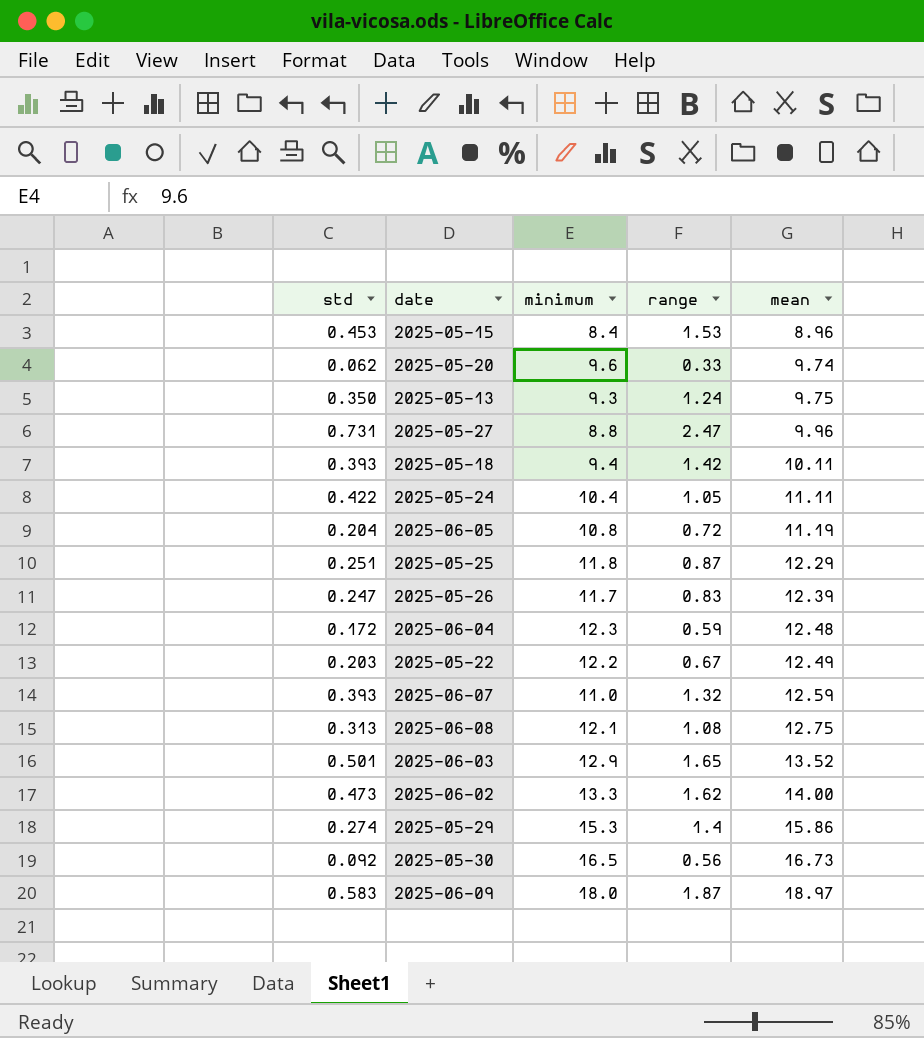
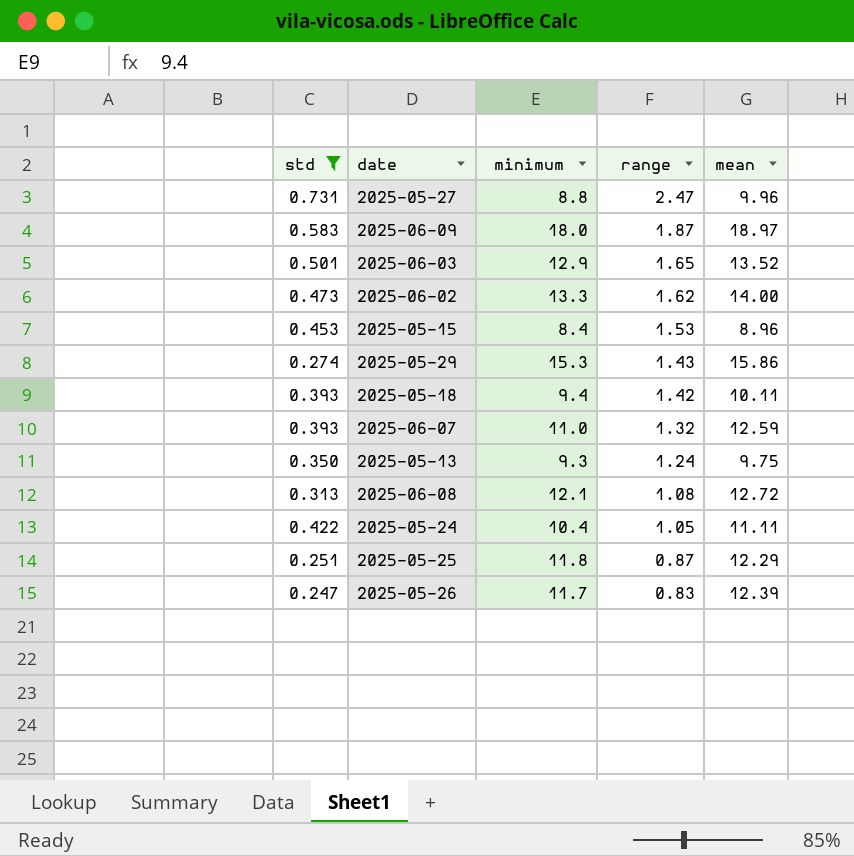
filter: none -> std >= 0.247
row order: mean ascending -> range descending
2025-05-29 | range: 1.4 -> 1.43
2025-06-08 | mean: 12.75 -> 12.72

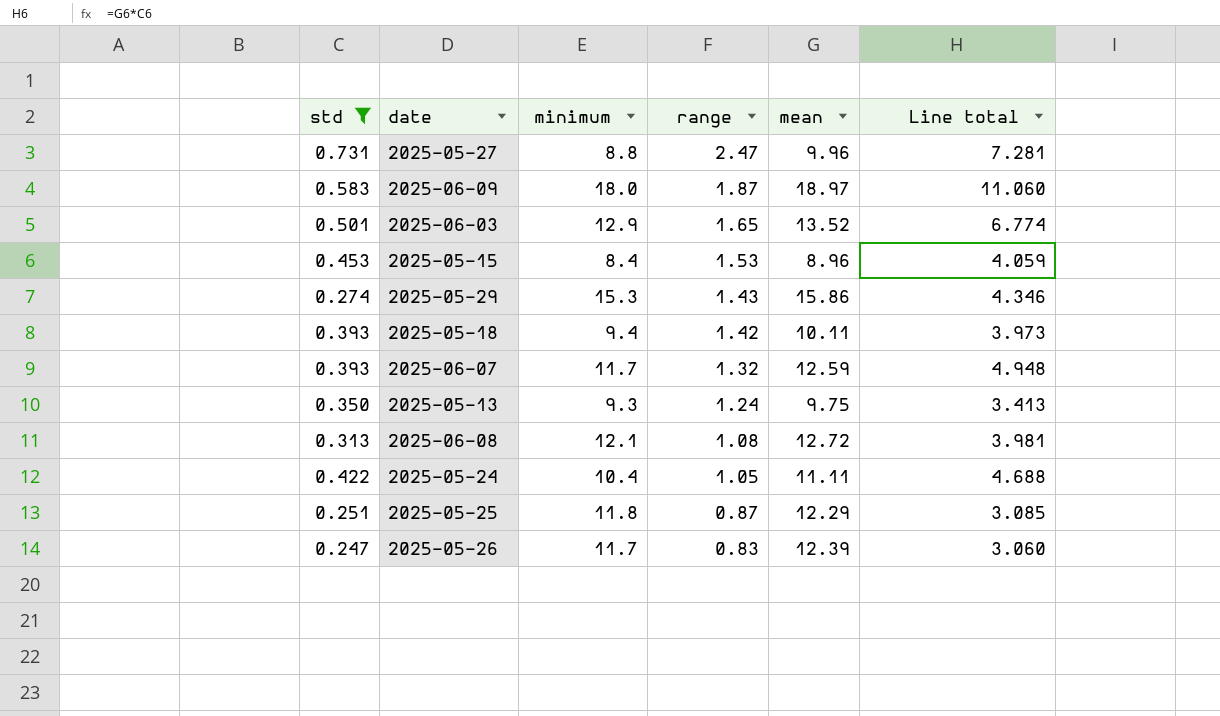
column Line total | formula: none -> [std] * [mean]
row 2025-06-02: 0.473 | 13.3 | 1.62 | 14.00 -> none
2025-06-07 | minimum: 11.0 -> 11.7

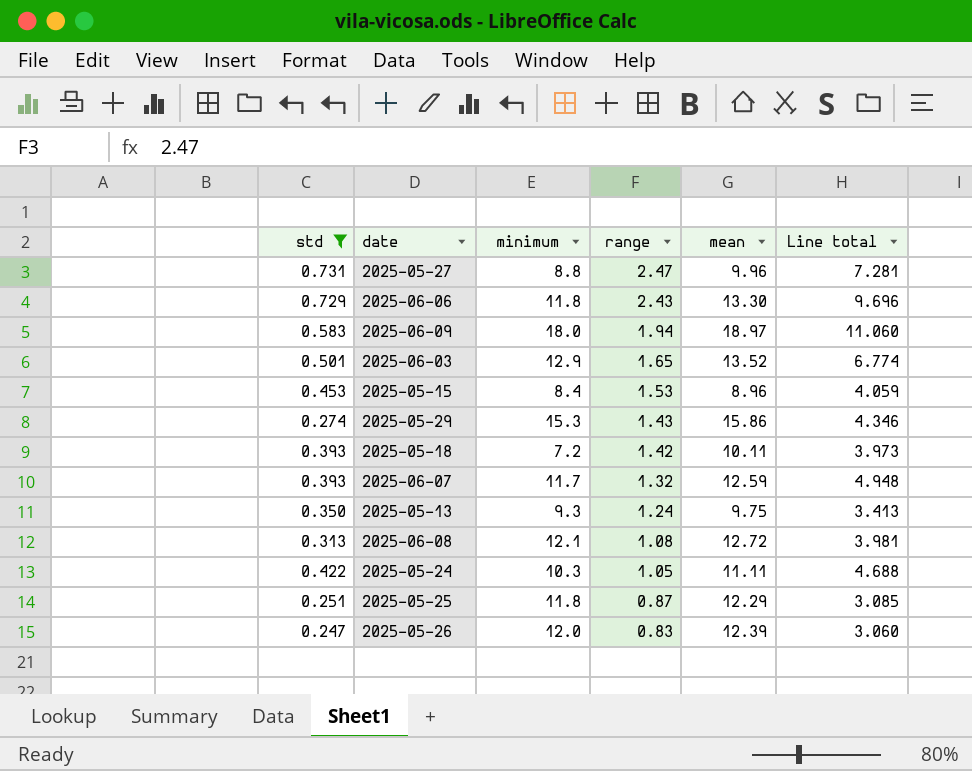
row 2025-06-06: none -> 0.729 | 11.8 | 2.43 | 13.30 | 9.696
2025-06-09 | range: 1.87 -> 1.94
2025-05-18 | minimum: 9.4 -> 7.2
2025-05-24 | minimum: 10.4 -> 10.3
2025-05-26 | minimum: 11.7 -> 12.0

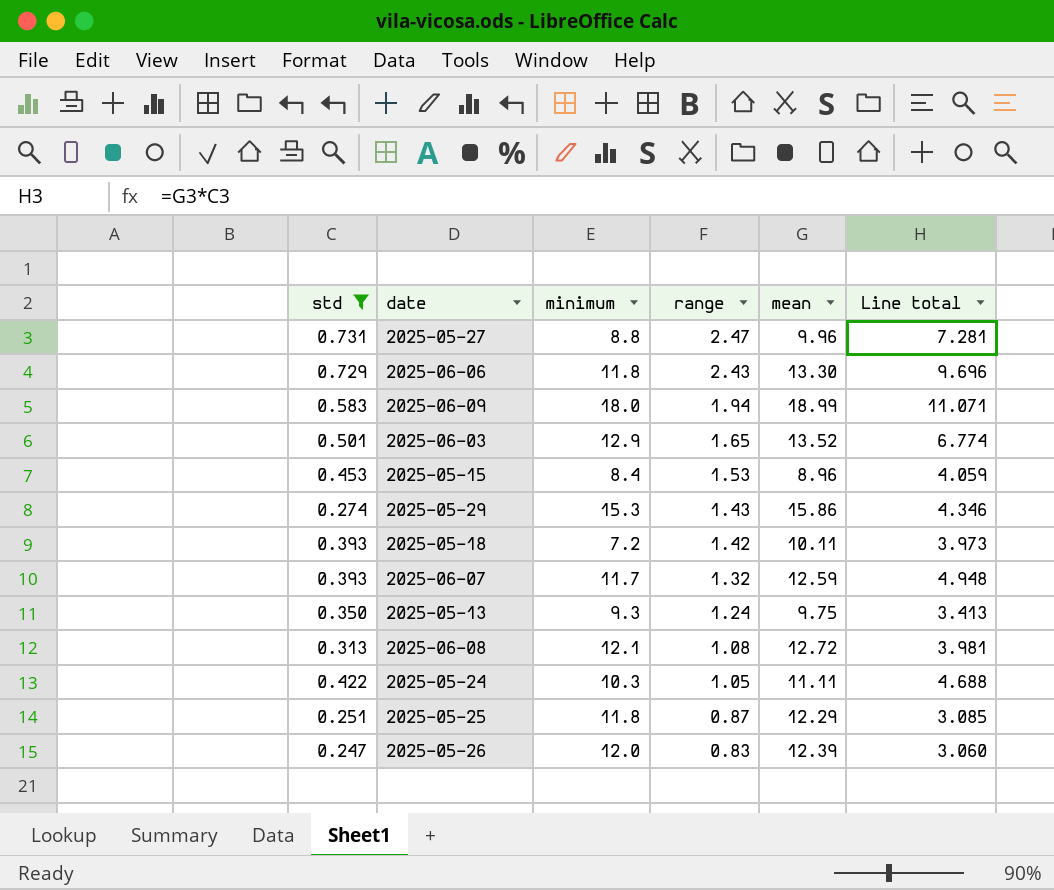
2025-06-09 | mean: 18.97 -> 18.99
2025-06-09 | Line total: 11.060 -> 11.071

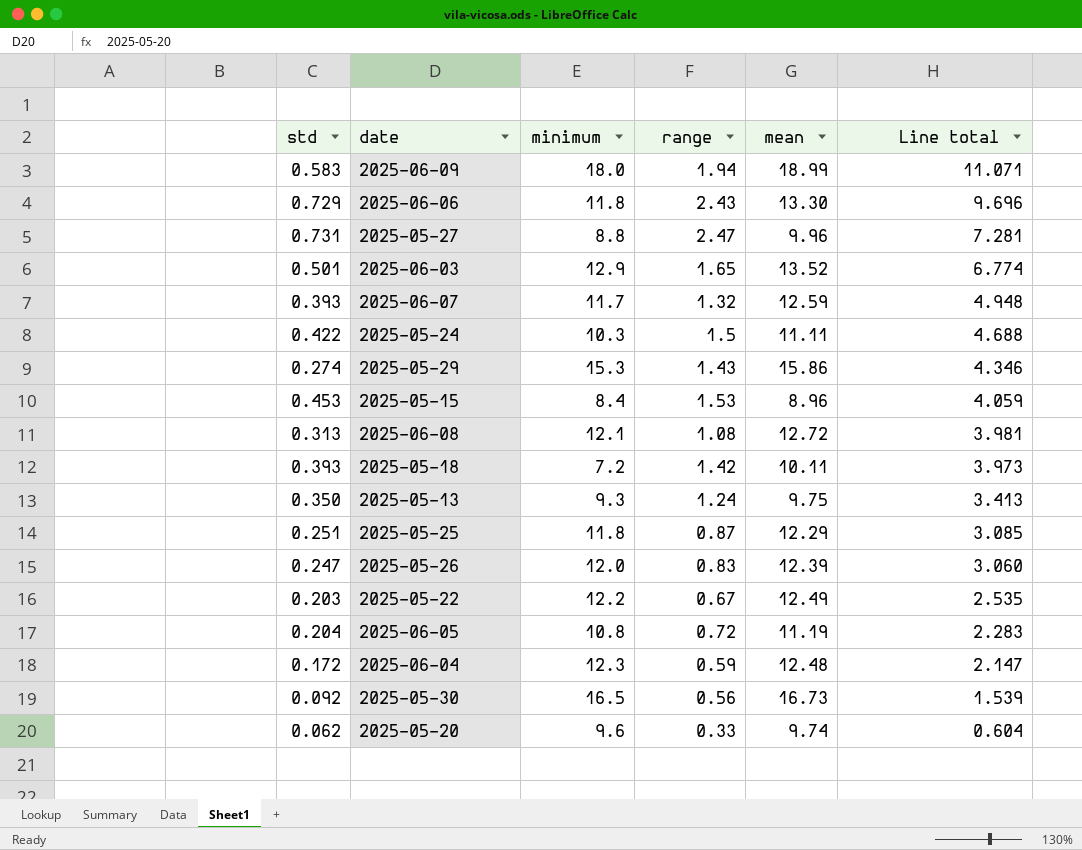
filter: std >= 0.247 -> none
row order: range descending -> Line total descending
2025-05-24 | range: 1.05 -> 1.5

